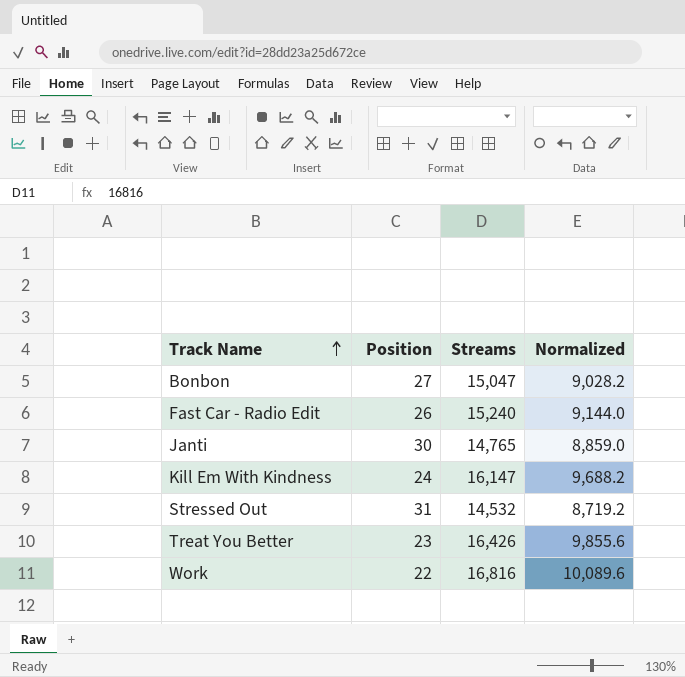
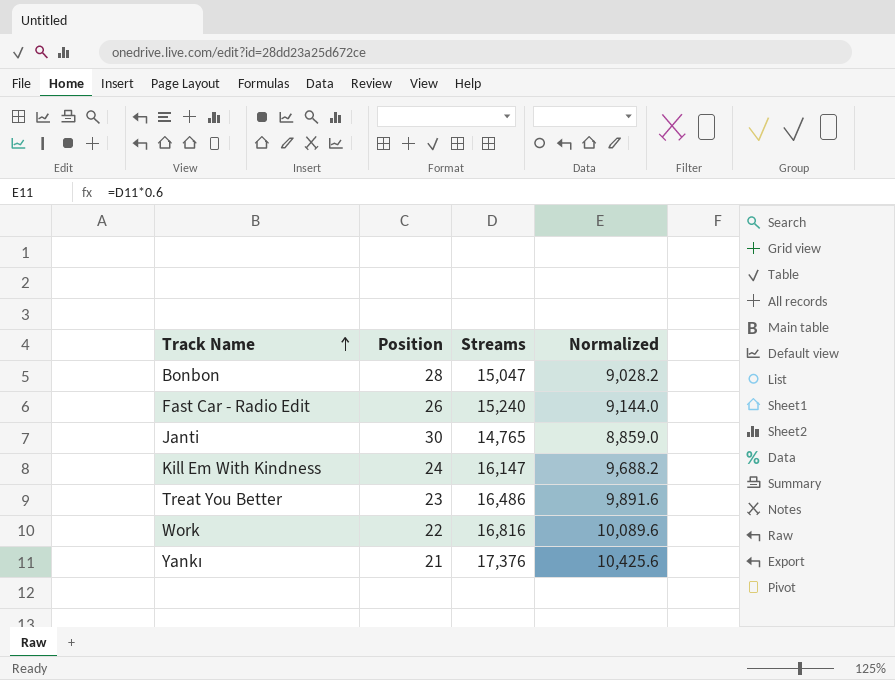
row Stressed Out: 31 | 14,532 | 8,719.2 -> none
Bonbon | Position: 27 -> 28
Treat You Better | Streams: 16,426 -> 16,486
Treat You Better | Normalized: 9,855.6 -> 9,891.6
row Yankı: none -> 21 | 17,376 | 10,425.6

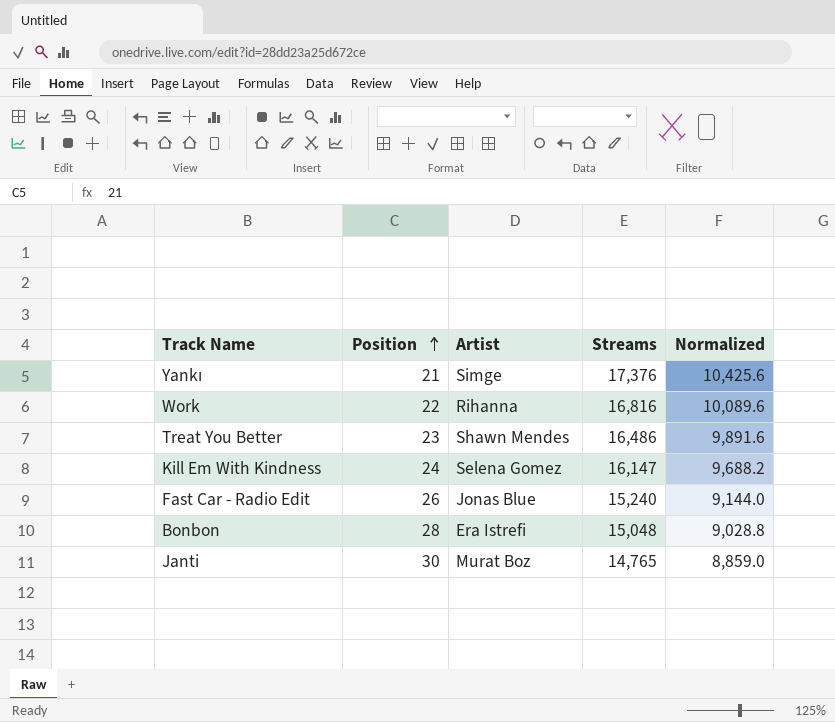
row order: Track Name ascending -> Position ascending
column Artist | position: none -> 3
Bonbon | Streams: 15,047 -> 15,048
Bonbon | Normalized: 9,028.2 -> 9,028.8

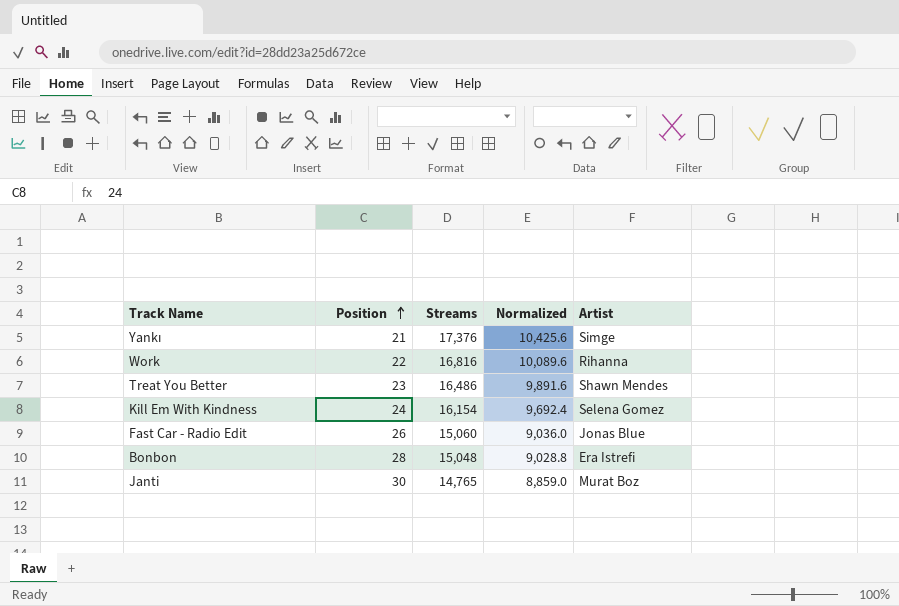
column Artist | position: 3 -> 5
Kill Em With Kindness | Streams: 16,147 -> 16,154
Kill Em With Kindness | Normalized: 9,688.2 -> 9,692.4
Fast Car - Radio Edit | Streams: 15,240 -> 15,060
Fast Car - Radio Edit | Normalized: 9,144.0 -> 9,036.0

